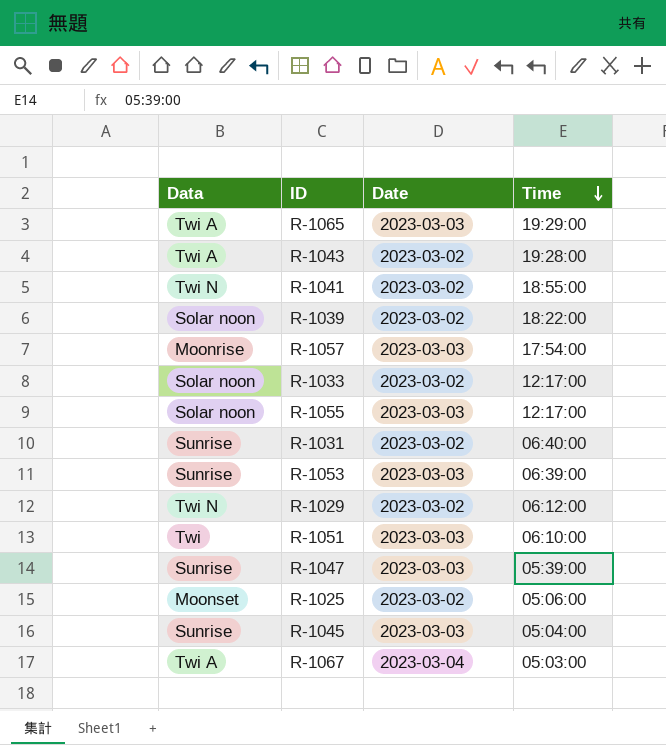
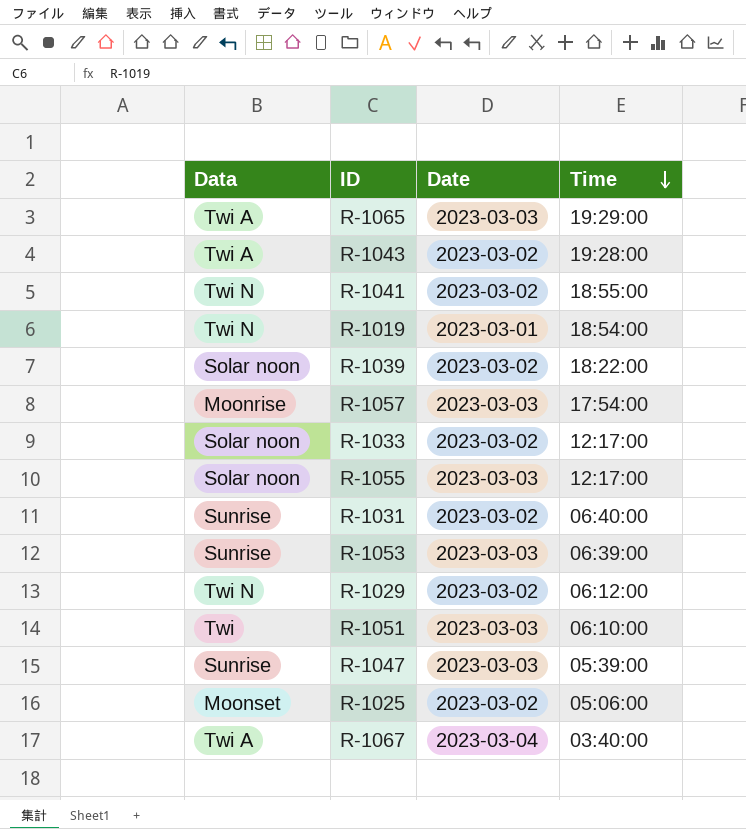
row R-1045: Sunrise | 2023-03-03 | 05:04:00 -> none
row R-1019: none -> Twi N | 2023-03-01 | 18:54:00
R-1067 | Time: 05:03:00 -> 03:40:00

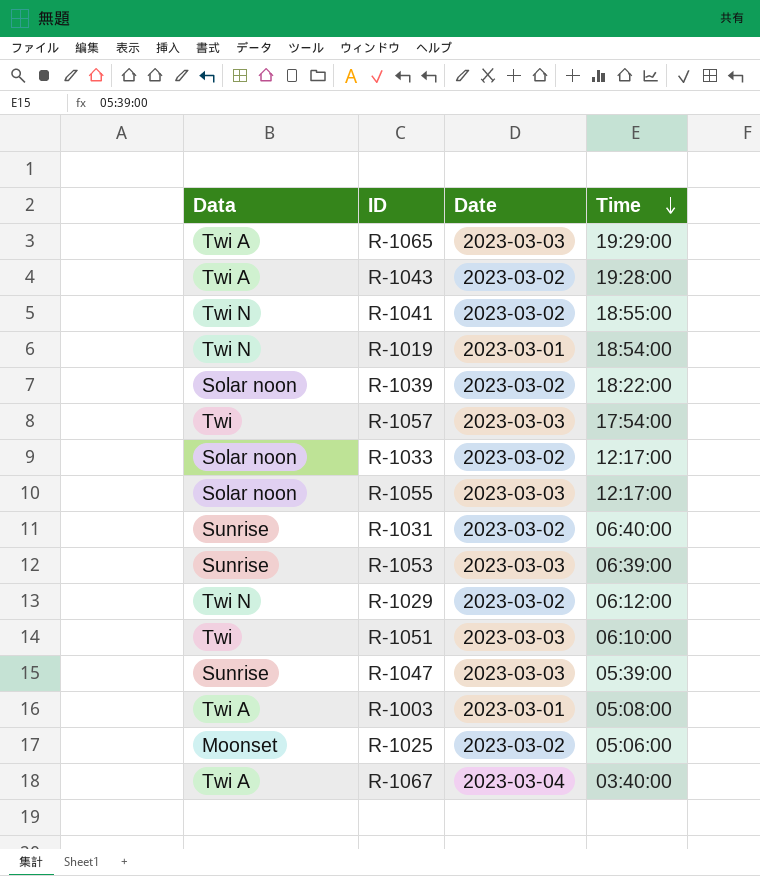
R-1057 | Data: Moonrise -> Twi
row R-1003: none -> Twi A | 2023-03-01 | 05:08:00

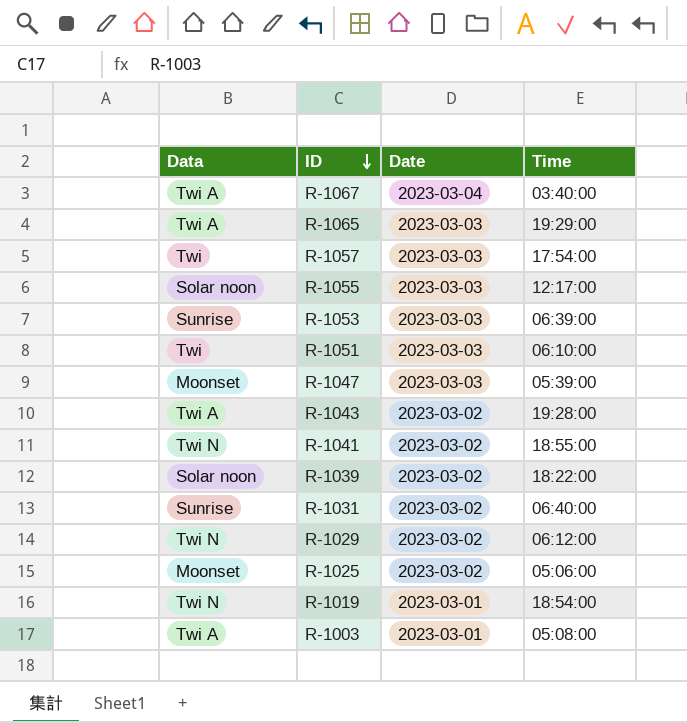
row order: Time descending -> ID descending
row R-1033: Solar noon | 2023-03-02 | 12:17:00 -> none
R-1047 | Data: Sunrise -> Moonset

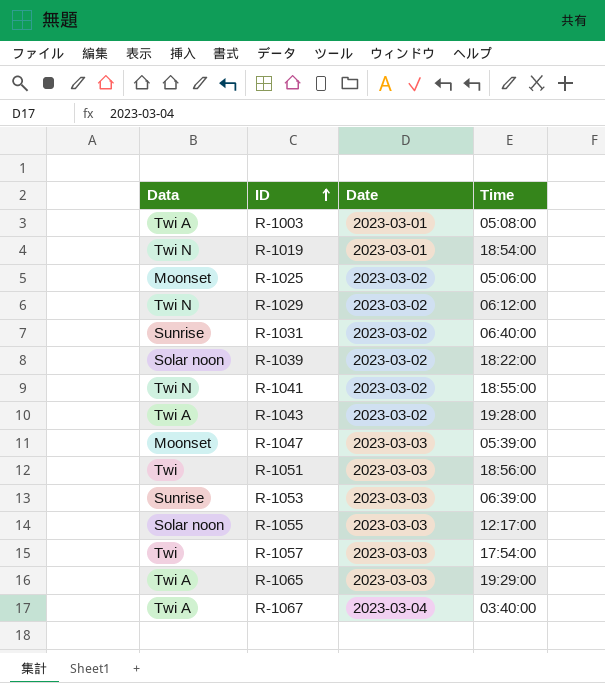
row order: ID descending -> ID ascending
R-1051 | Time: 06:10:00 -> 18:56:00

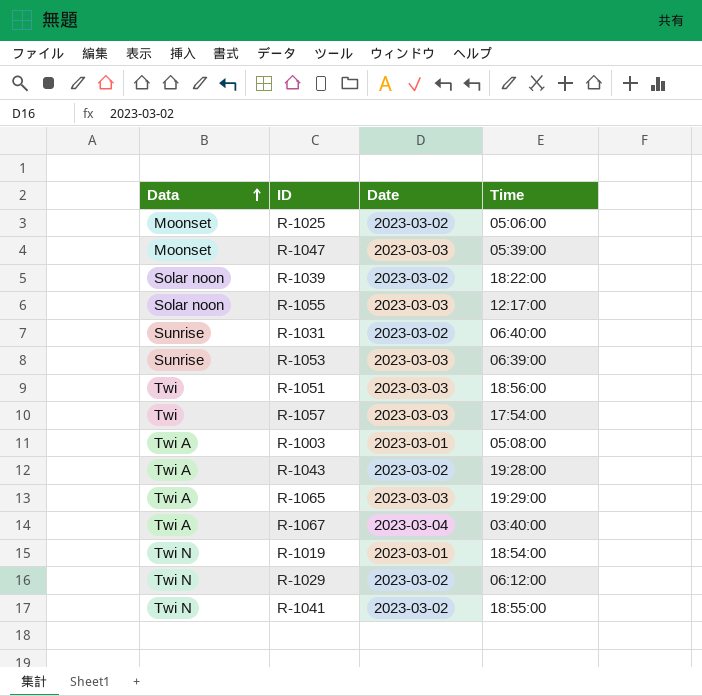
row order: ID ascending -> Data ascending

